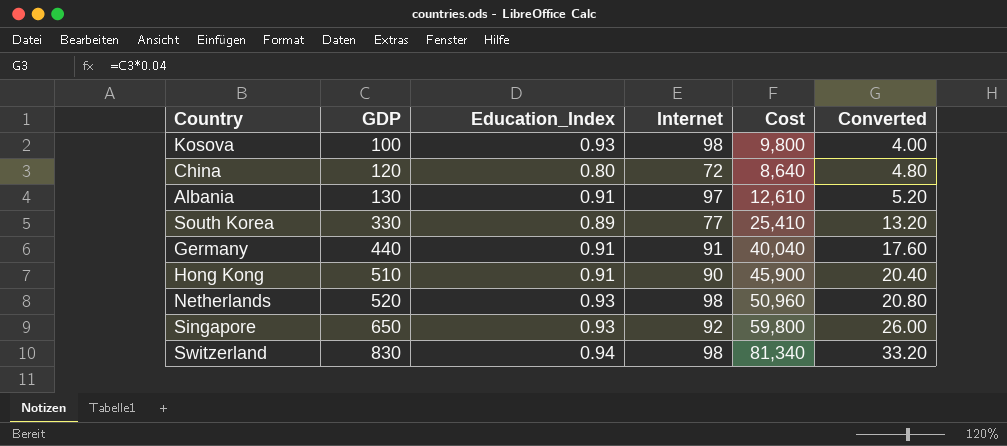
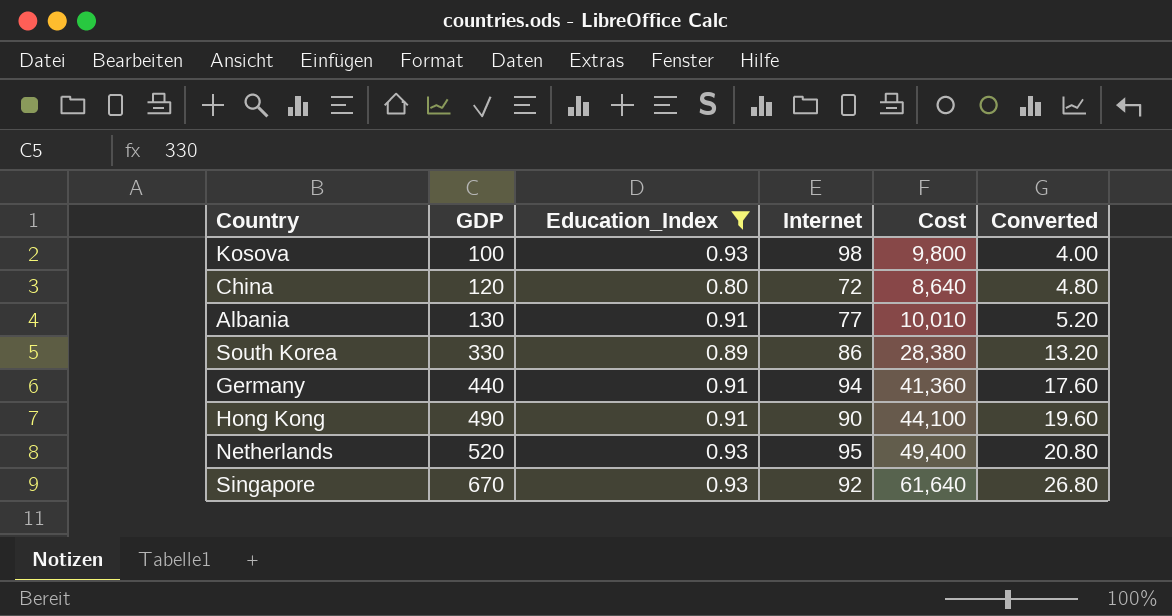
filter: none -> Education_Index != 0.94
Albania | Internet: 97 -> 77
Albania | Cost: 12,610 -> 10,010
South Korea | Internet: 77 -> 86
South Korea | Cost: 25,410 -> 28,380
Germany | Internet: 91 -> 94
Germany | Cost: 40,040 -> 41,360
Hong Kong | GDP: 510 -> 490
Hong Kong | Cost: 45,900 -> 44,100
Hong Kong | Converted: 20.40 -> 19.60
Netherlands | Internet: 98 -> 95
Netherlands | Cost: 50,960 -> 49,400
Singapore | GDP: 650 -> 670
Singapore | Cost: 59,800 -> 61,640
Singapore | Converted: 26.00 -> 26.80

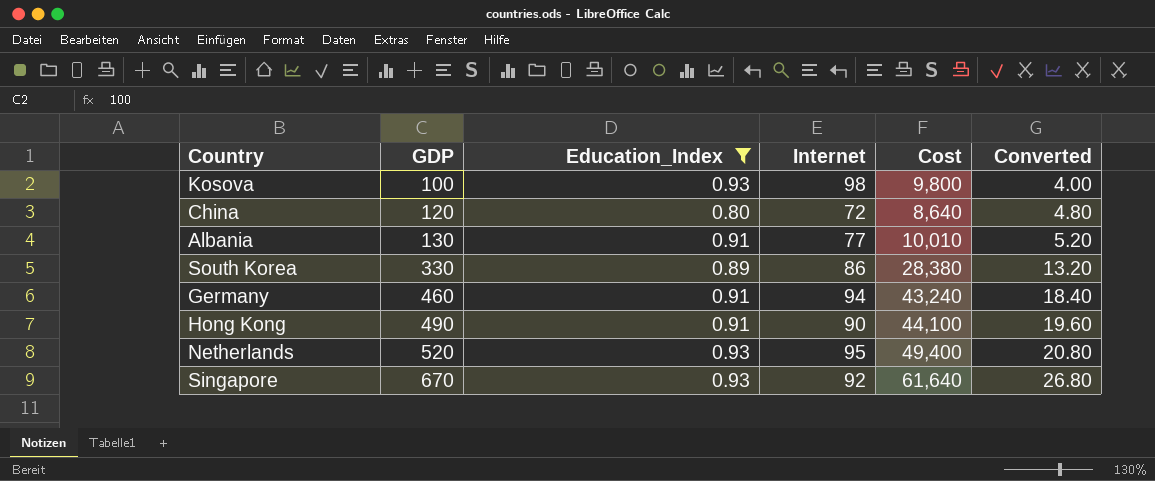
Germany | GDP: 440 -> 460
Germany | Cost: 41,360 -> 43,240
Germany | Converted: 17.60 -> 18.40

